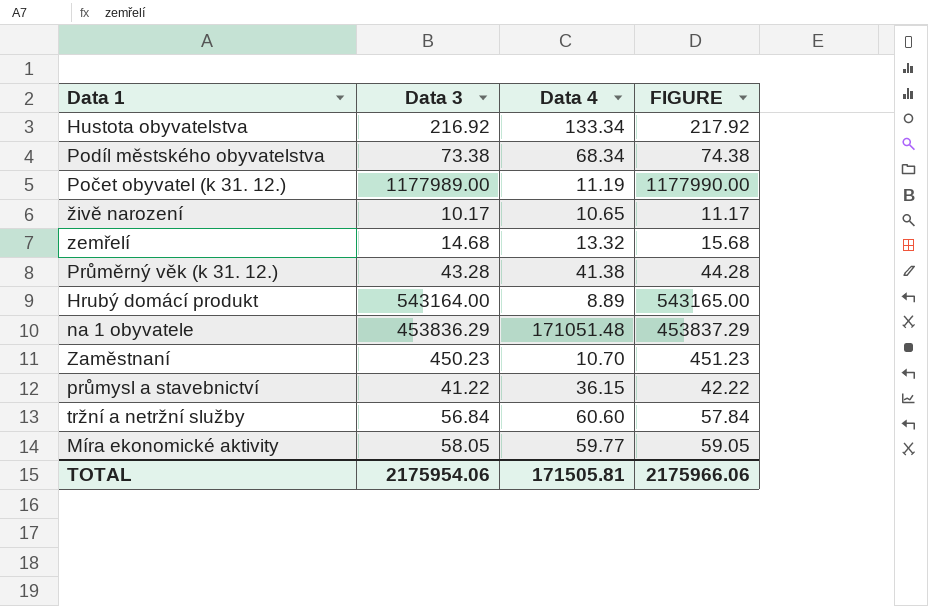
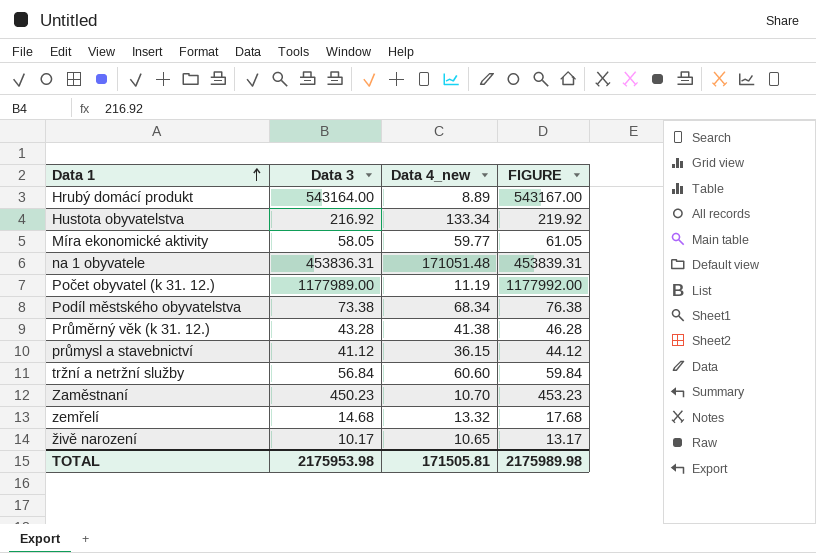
row order: none -> Data 1 ascending
column name: Data 4 -> Data 4_new
column FIGURE | formula: [Data 3] + 1 -> [Data 3] + 3
na 1 obyvatele | Data 3: 453836.29 -> 453836.31
průmysl a stavebnictví | Data 3: 41.22 -> 41.12
TOTAL | Data 3: 2175954.06 -> 2175953.98
TOTAL | FIGURE: 2175966.06 -> 2175989.98

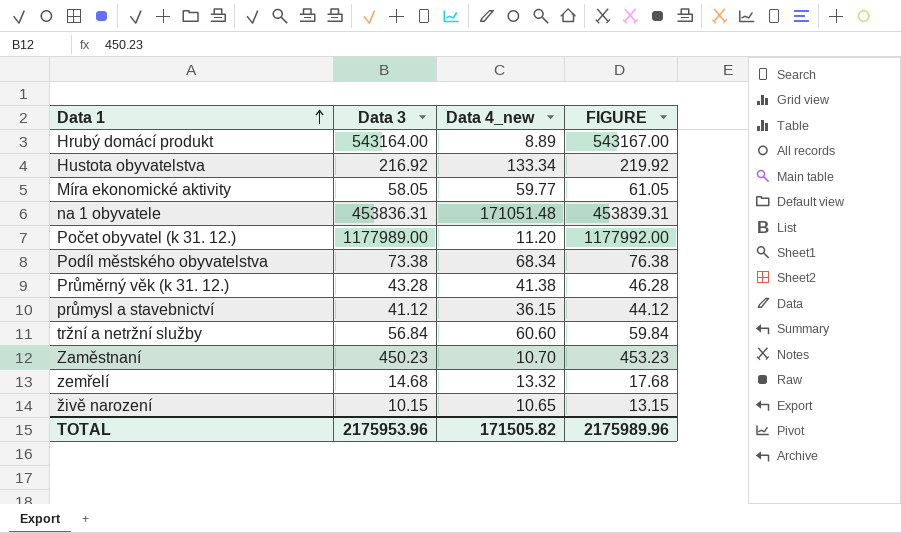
Počet obyvatel (k 31. 12.) | Data 4_new: 11.19 -> 11.20
živě narození | Data 3: 10.17 -> 10.15
živě narození | FIGURE: 13.17 -> 13.15
TOTAL | Data 3: 2175953.98 -> 2175953.96
TOTAL | Data 4_new: 171505.81 -> 171505.82
TOTAL | FIGURE: 2175989.98 -> 2175989.96

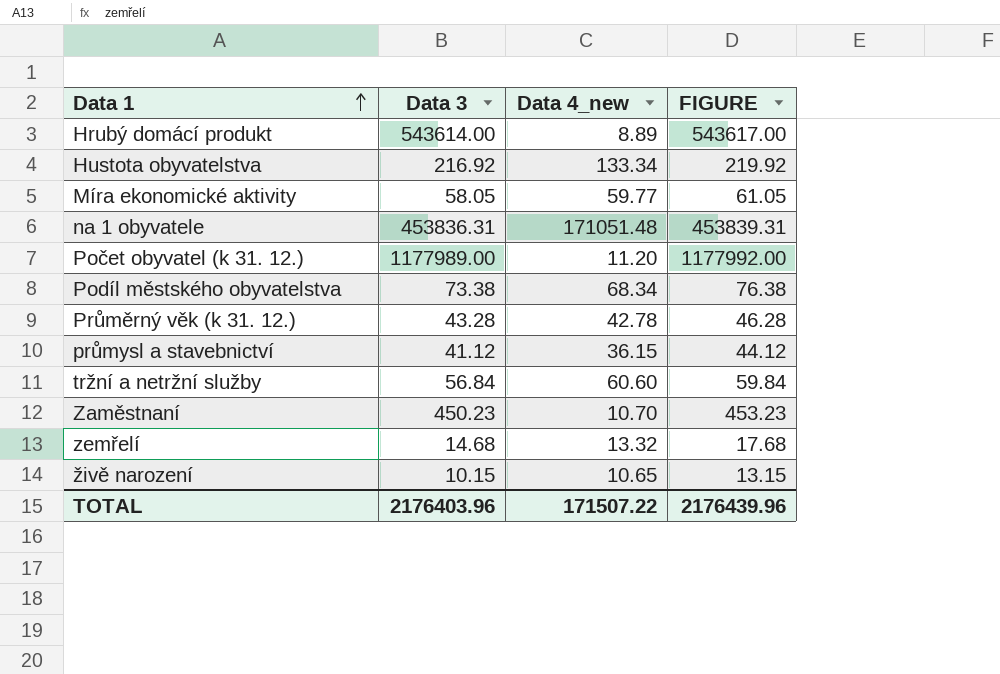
Hrubý domácí produkt | Data 3: 543164.00 -> 543614.00
Hrubý domácí produkt | FIGURE: 543167.00 -> 543617.00
Průměrný věk (k 31. 12.) | Data 4_new: 41.38 -> 42.78
TOTAL | Data 3: 2175953.96 -> 2176403.96
TOTAL | Data 4_new: 171505.82 -> 171507.22
TOTAL | FIGURE: 2175989.96 -> 2176439.96

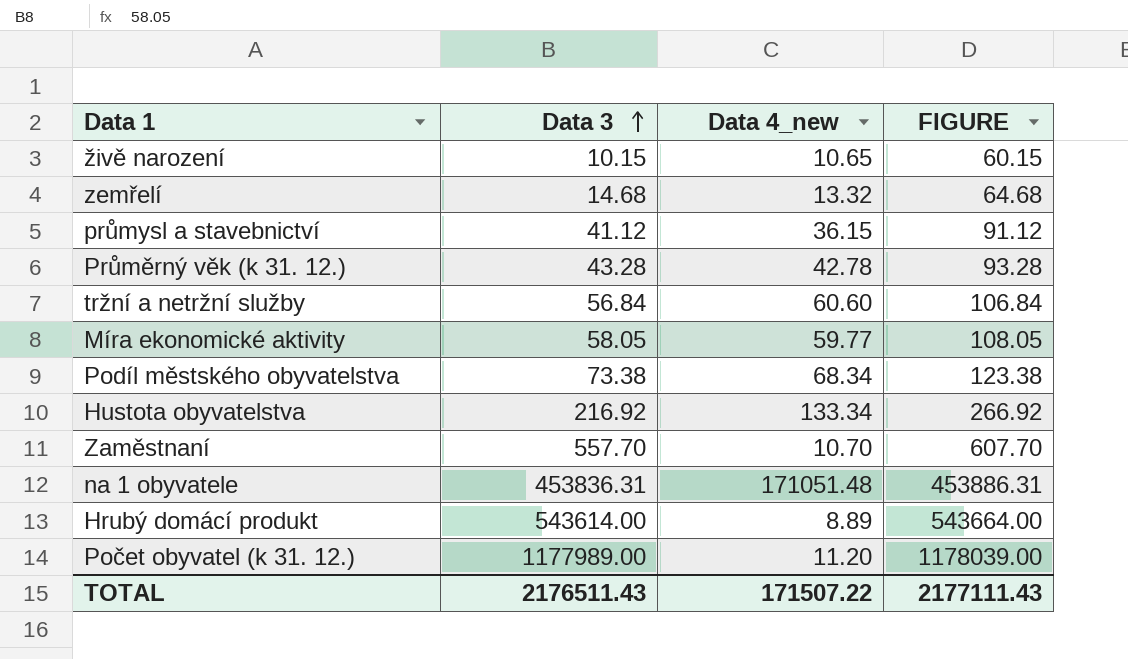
row order: Data 1 ascending -> Data 3 ascending
column FIGURE | formula: [Data 3] + 3 -> [Data 3] + 50
Zaměstnaní | Data 3: 450.23 -> 557.70
TOTAL | Data 3: 2176403.96 -> 2176511.43
TOTAL | FIGURE: 2176439.96 -> 2177111.43

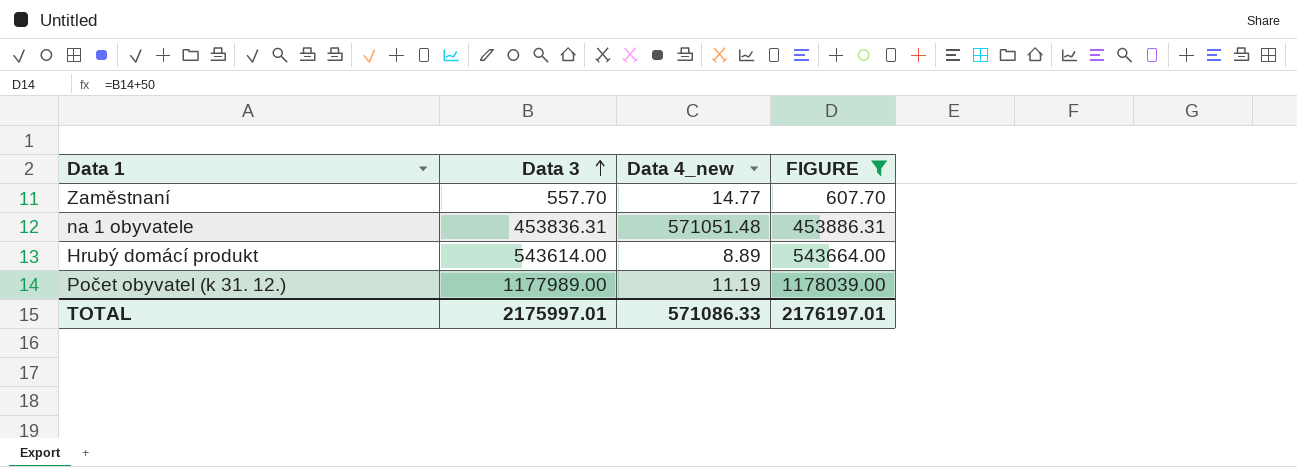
filter: none -> FIGURE >= 607.70
Zaměstnaní | Data 4_new: 10.70 -> 14.77
na 1 obyvatele | Data 4_new: 171051.48 -> 571051.48
Počet obyvatel (k 31. 12.) | Data 4_new: 11.20 -> 11.19
TOTAL | Data 3: 2176511.43 -> 2175997.01
TOTAL | Data 4_new: 171507.22 -> 571086.33
TOTAL | FIGURE: 2177111.43 -> 2176197.01

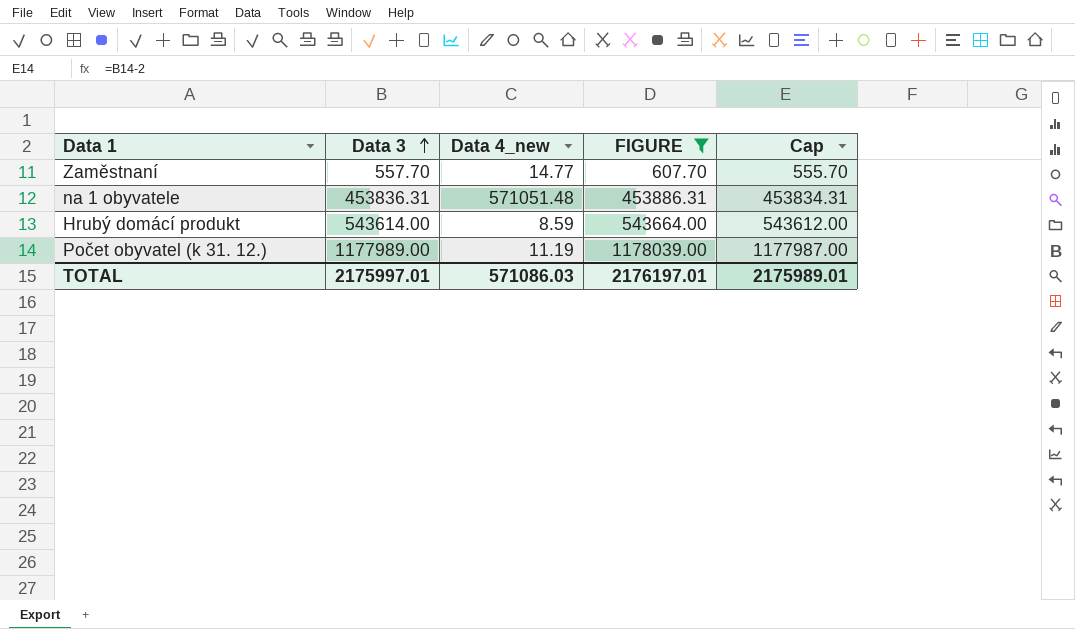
column Cap | formula: none -> [Data 3] - 2
Hrubý domácí produkt | Data 4_new: 8.89 -> 8.59
TOTAL | Data 4_new: 571086.33 -> 571086.03

